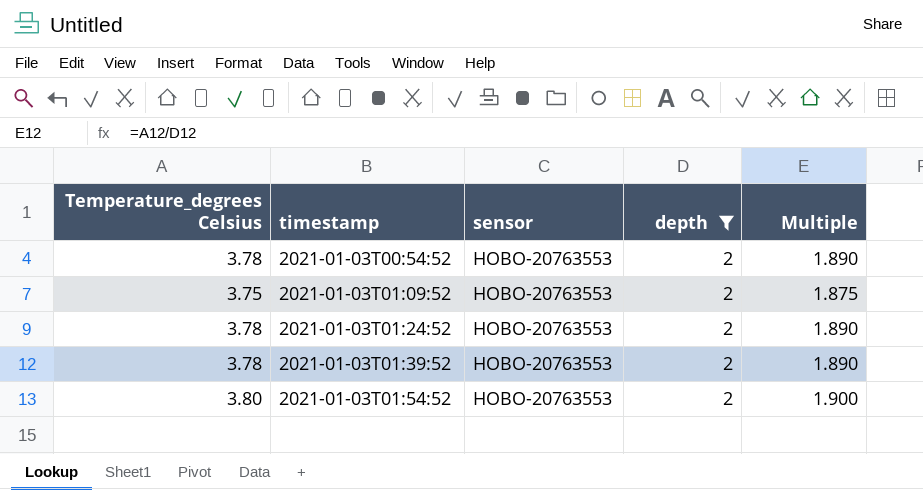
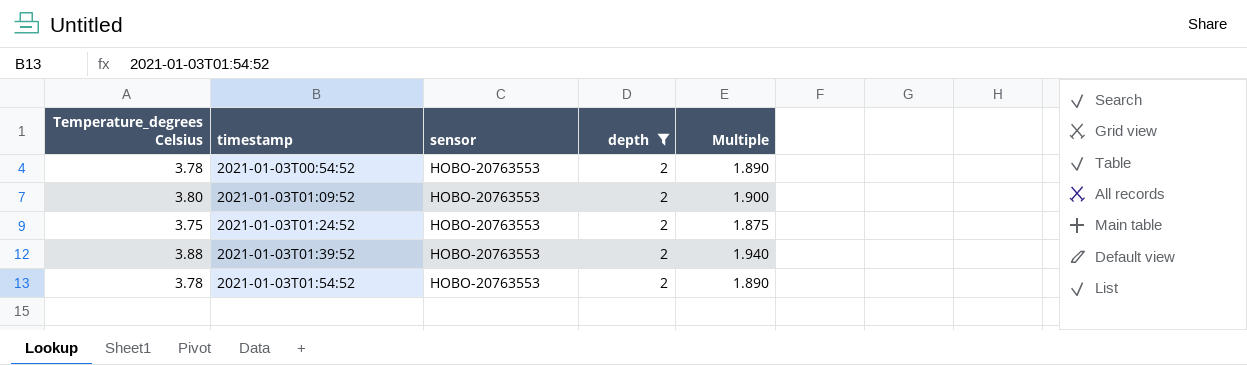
2021-01-03T01:09:52 | Temperature_degrees Celsius: 3.75 -> 3.80
2021-01-03T01:09:52 | Multiple: 1.875 -> 1.900
2021-01-03T01:24:52 | Temperature_degrees Celsius: 3.78 -> 3.75
2021-01-03T01:24:52 | Multiple: 1.890 -> 1.875
2021-01-03T01:39:52 | Temperature_degrees Celsius: 3.78 -> 3.88
2021-01-03T01:39:52 | Multiple: 1.890 -> 1.940
2021-01-03T01:54:52 | Temperature_degrees Celsius: 3.80 -> 3.78
2021-01-03T01:54:52 | Multiple: 1.900 -> 1.890

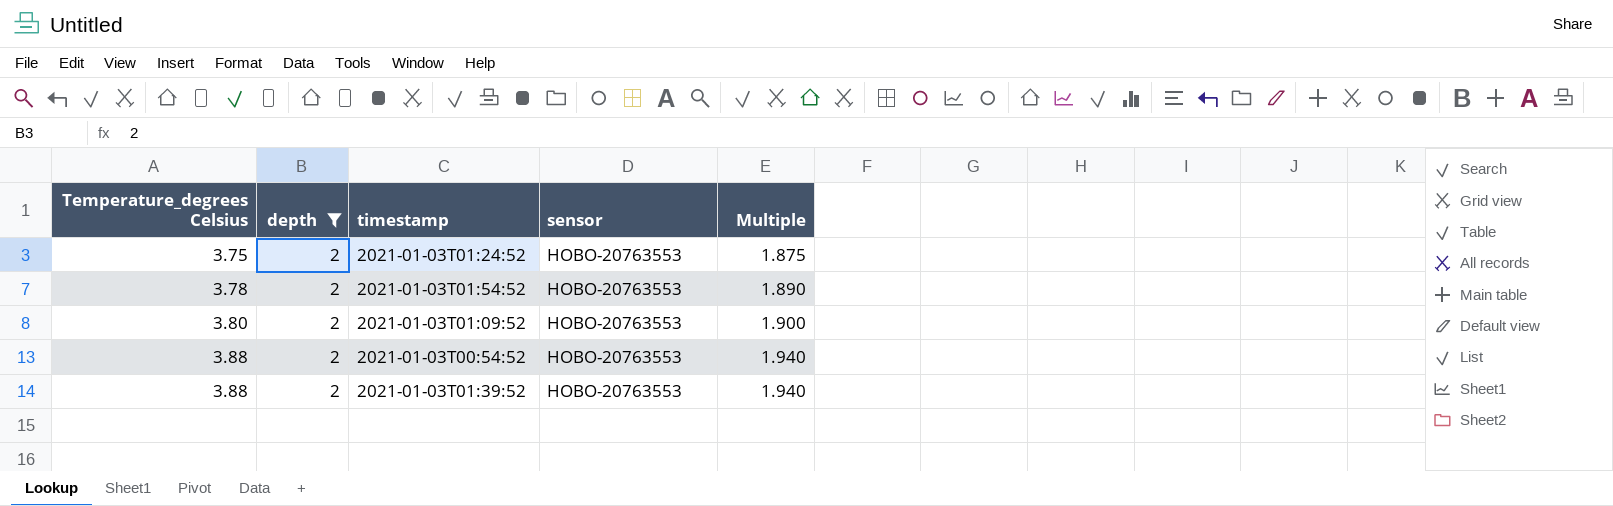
row order: timestamp ascending -> Temperature_degrees Celsius ascending
column depth | position: 4 -> 2
2021-01-03T00:54:52 | Temperature_degrees Celsius: 3.78 -> 3.88
2021-01-03T00:54:52 | Multiple: 1.890 -> 1.940

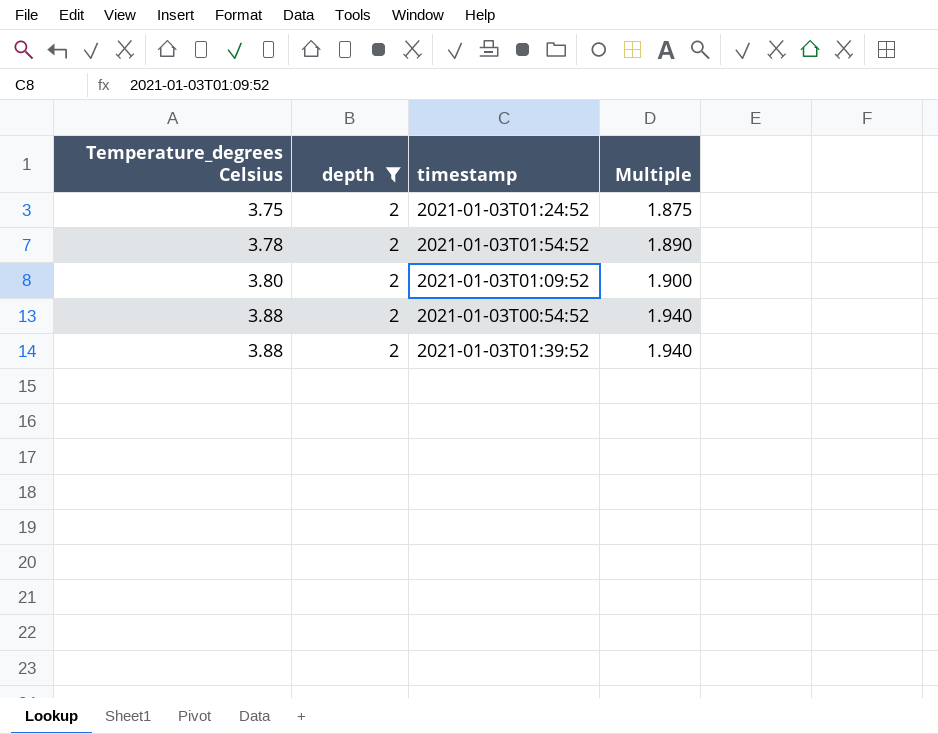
column sensor | position: 4 -> none

